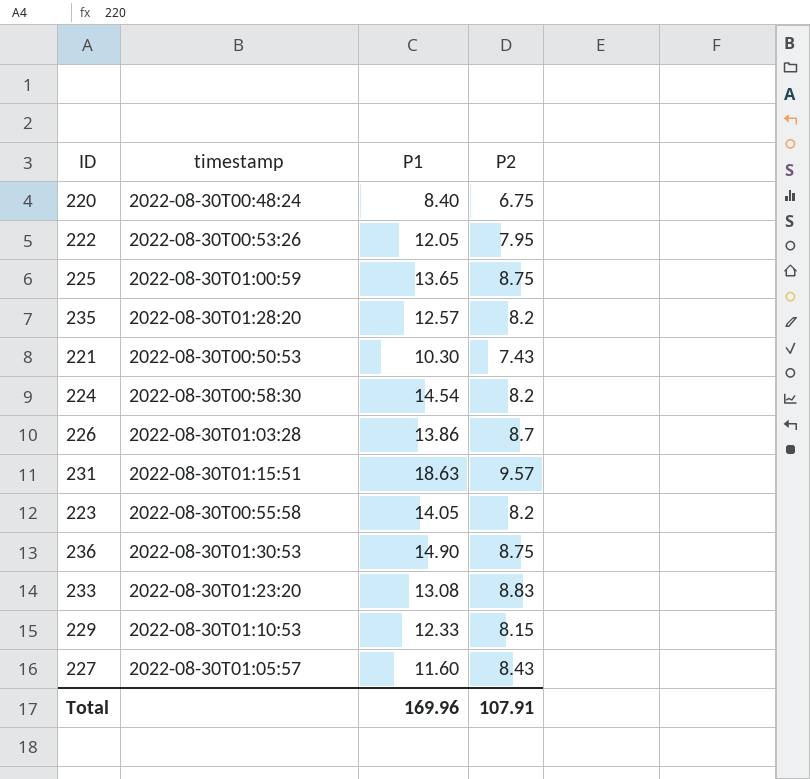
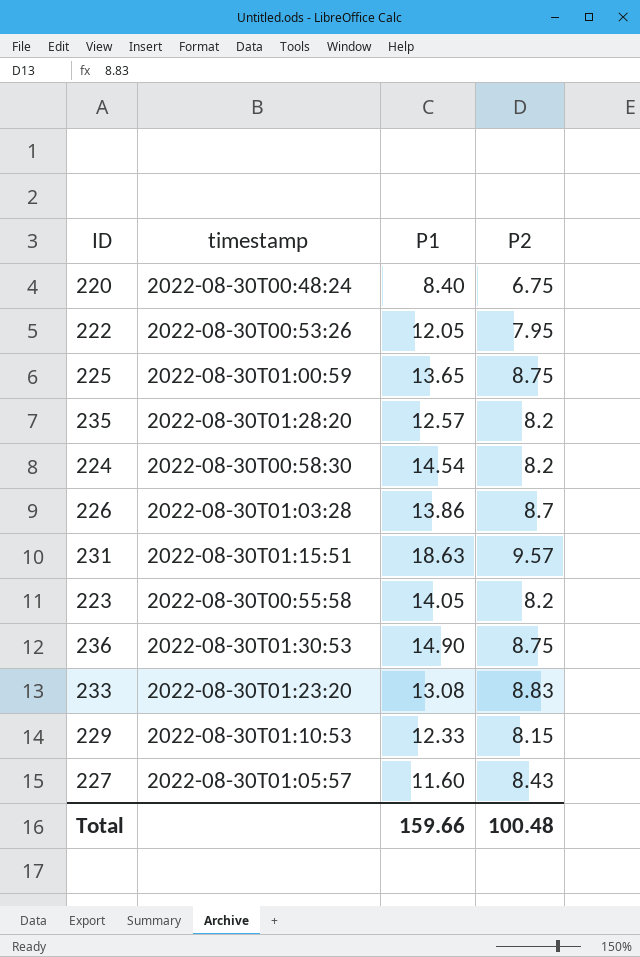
row 221: 2022-08-30T00:50:53 | 10.30 | 7.43 -> none
Total | P1: 169.96 -> 159.66
Total | P2: 107.91 -> 100.48

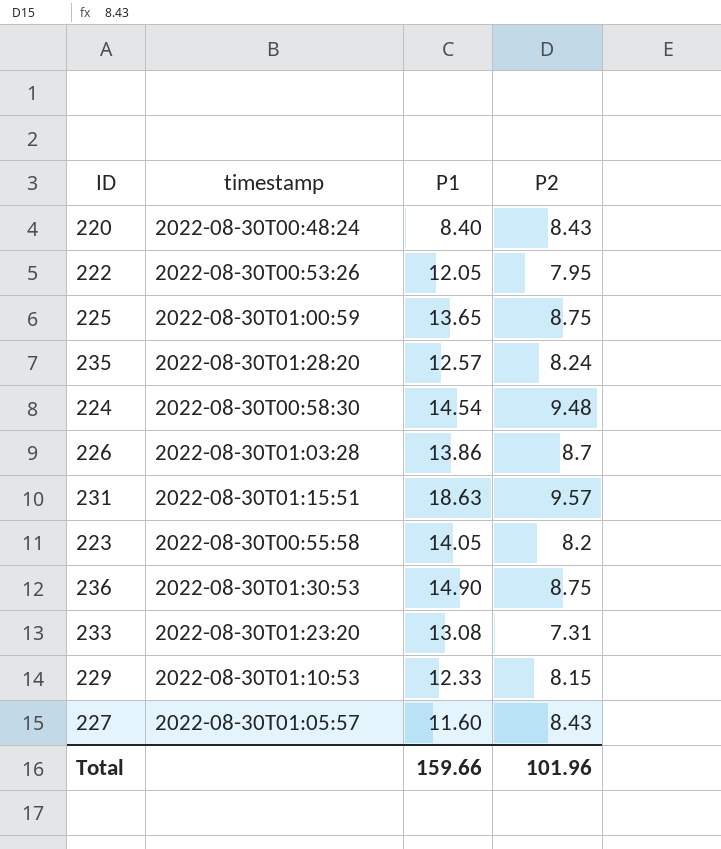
220 | P2: 6.75 -> 8.43
235 | P2: 8.2 -> 8.24
224 | P2: 8.2 -> 9.48
233 | P2: 8.83 -> 7.31
Total | P2: 100.48 -> 101.96

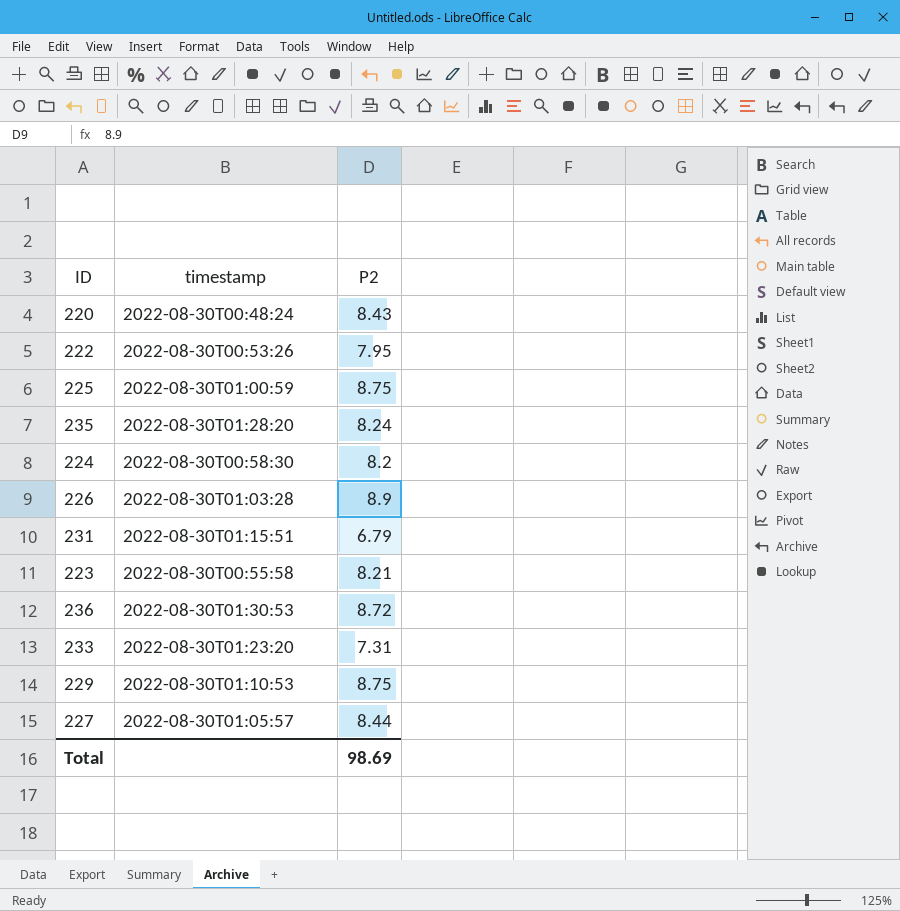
column P1 | position: 3 -> none
224 | P2: 9.48 -> 8.2
226 | P2: 8.7 -> 8.9
231 | P2: 9.57 -> 6.79
223 | P2: 8.2 -> 8.21
236 | P2: 8.75 -> 8.72
229 | P2: 8.15 -> 8.75
227 | P2: 8.43 -> 8.44
Total | P2: 101.96 -> 98.69

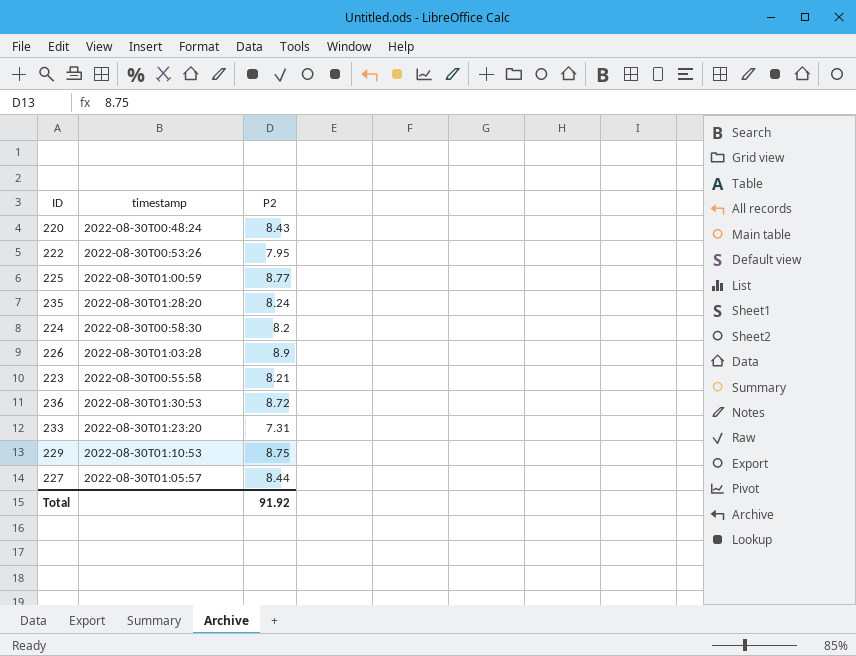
row 231: 2022-08-30T01:15:51 | 6.79 -> none
225 | P2: 8.75 -> 8.77
Total | P2: 98.69 -> 91.92

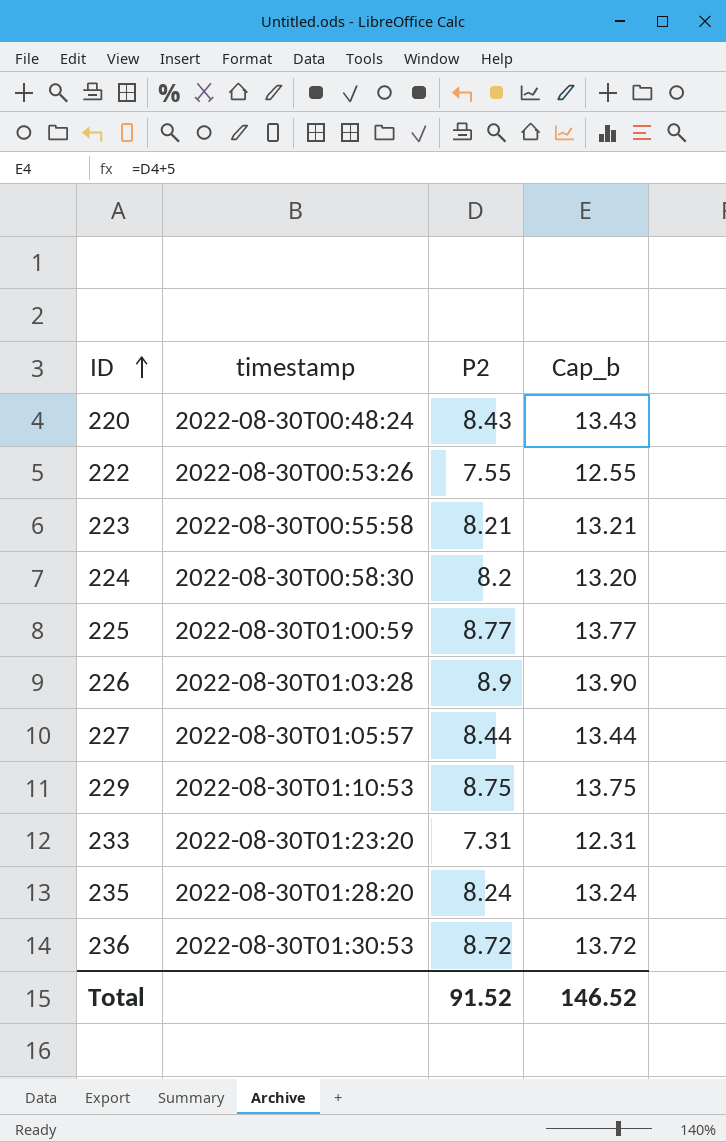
row order: none -> ID ascending
column Cap_b | formula: none -> [P2] + 5
222 | P2: 7.95 -> 7.55
Total | P2: 91.92 -> 91.52

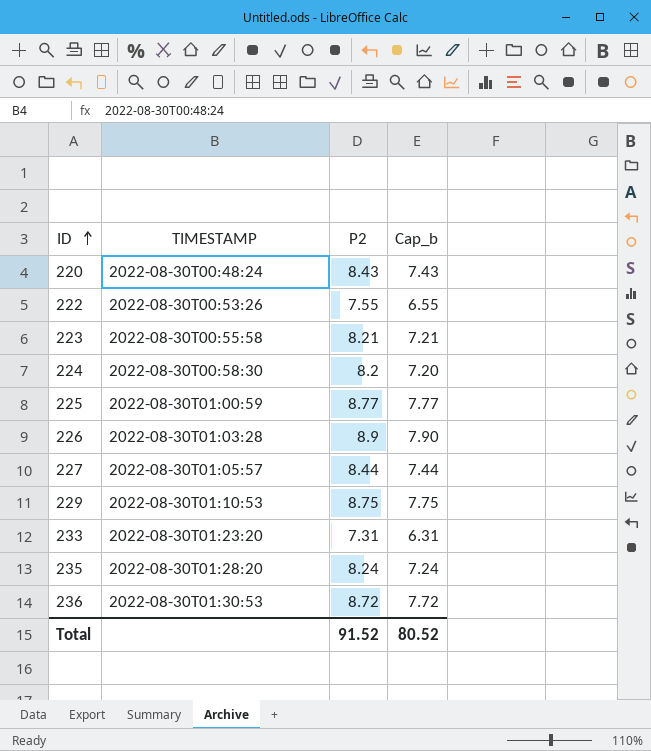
column name: timestamp -> TIMESTAMP
column Cap_b | formula: [P2] + 5 -> [P2] - 1
Total | Cap_b: 146.52 -> 80.52

